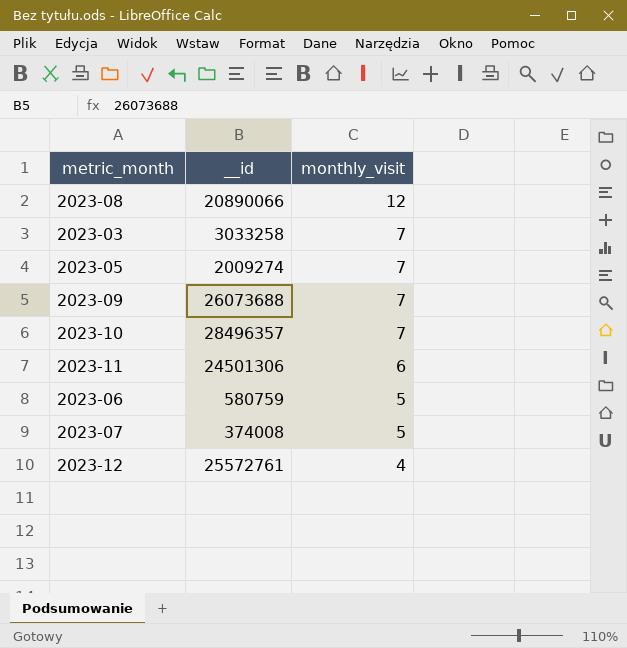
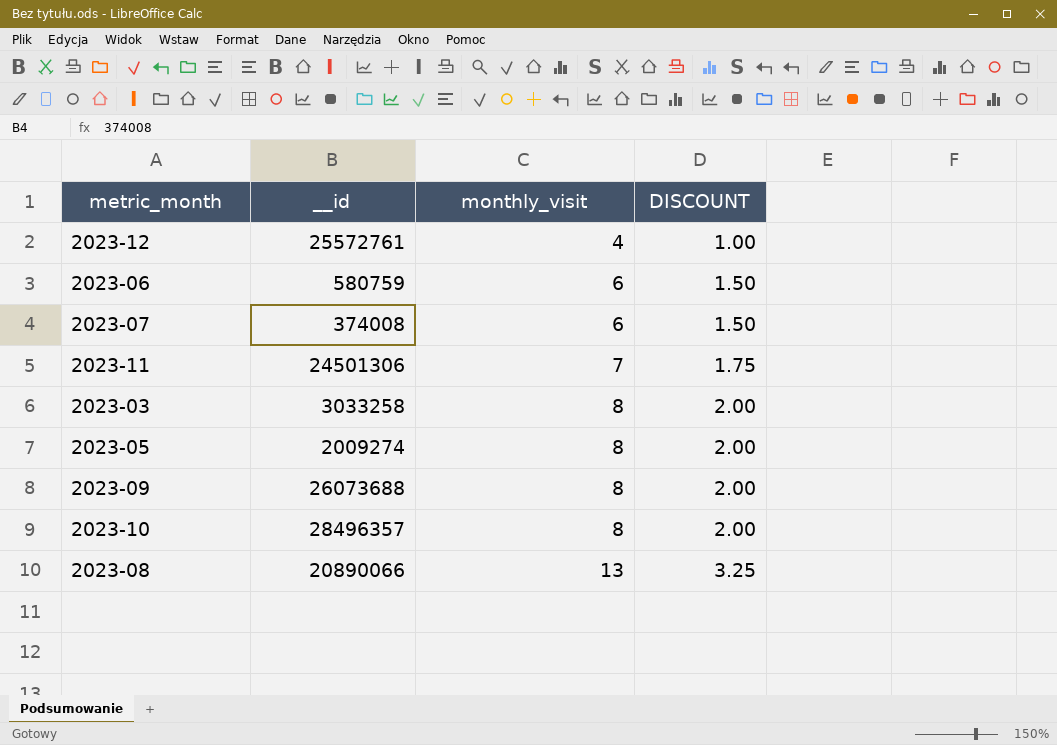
row order: monthly_visit descending -> monthly_visit ascending
column DISCOUNT | formula: none -> [monthly_visit] * 0.25
2023-06 | monthly_visit: 5 -> 6
2023-07 | monthly_visit: 5 -> 6
2023-11 | monthly_visit: 6 -> 7
2023-03 | monthly_visit: 7 -> 8
2023-05 | monthly_visit: 7 -> 8
2023-09 | monthly_visit: 7 -> 8
2023-10 | monthly_visit: 7 -> 8
2023-08 | monthly_visit: 12 -> 13

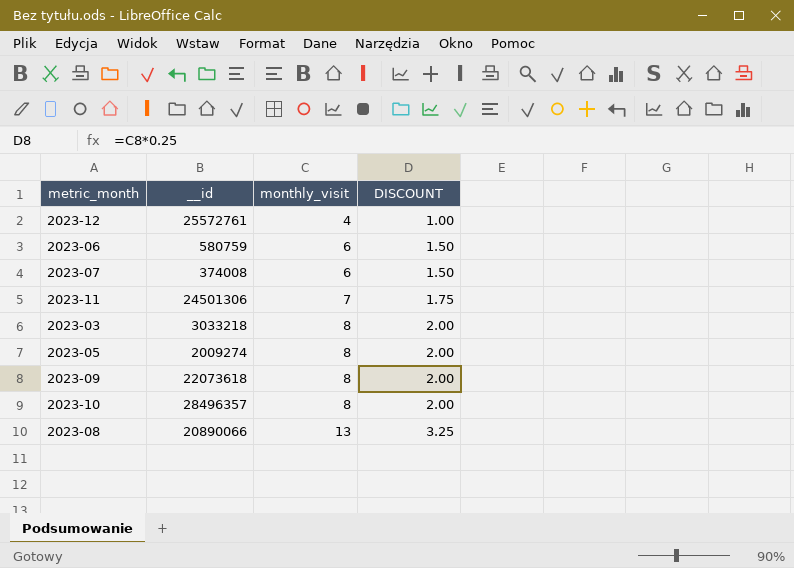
2023-03 | __id: 3033258 -> 3033218
2023-09 | __id: 26073688 -> 22073618

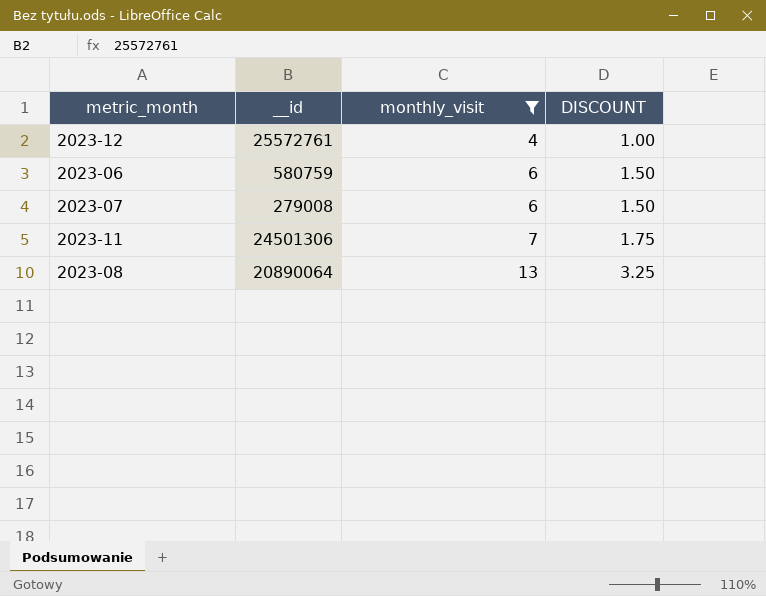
filter: none -> monthly_visit != 8
2023-07 | __id: 374008 -> 279008
2023-08 | __id: 20890066 -> 20890064

